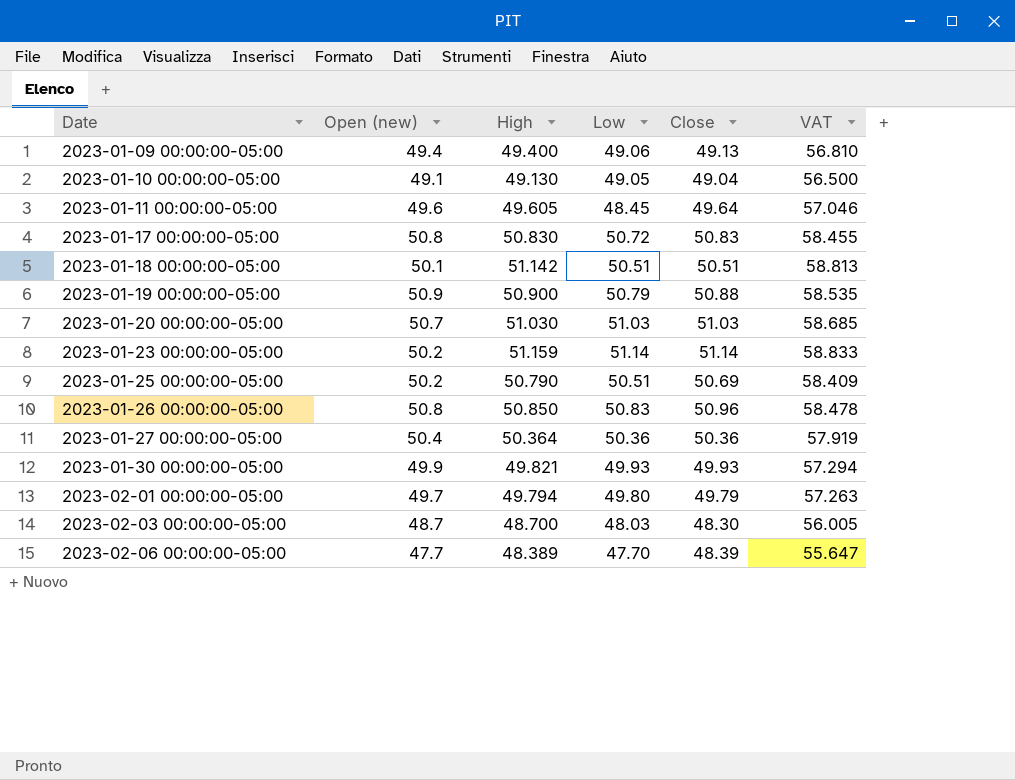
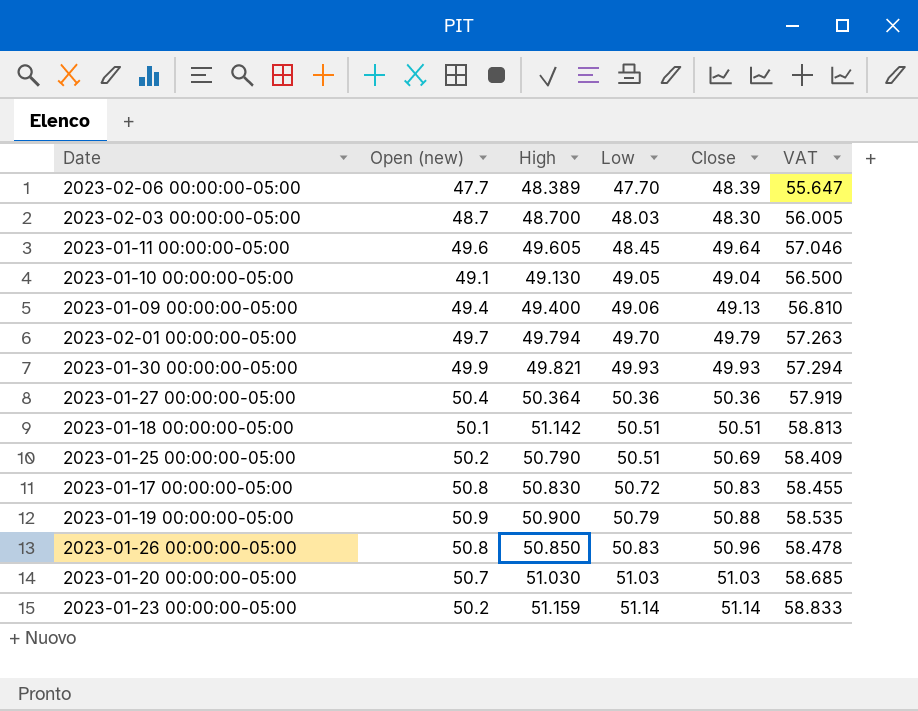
row order: Date ascending -> Low ascending
2023-02-01 00:00:00-05:00 | Low: 49.80 -> 49.70

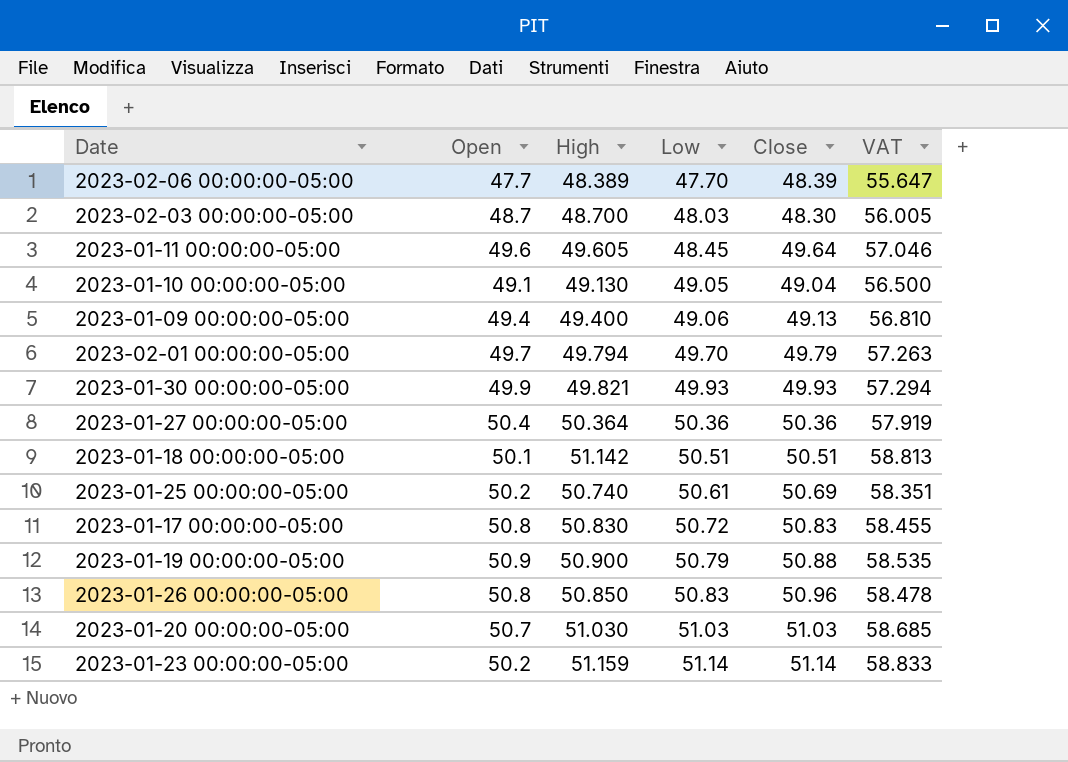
column name: Open (new) -> Open
2023-01-25 00:00:00-05:00 | High: 50.790 -> 50.740
2023-01-25 00:00:00-05:00 | Low: 50.51 -> 50.61
2023-01-25 00:00:00-05:00 | VAT: 58.409 -> 58.351

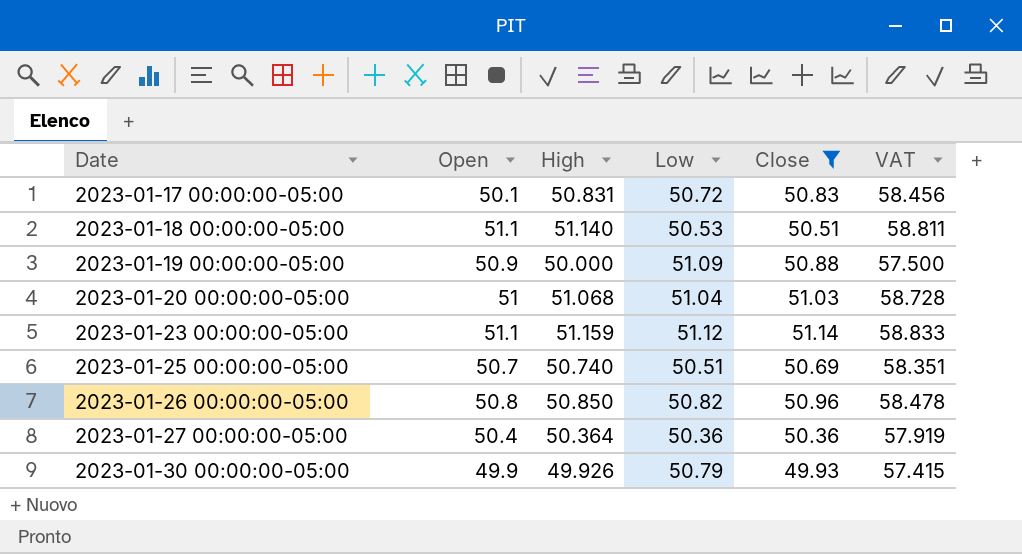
filter: none -> Close >= 49.93
row order: Low ascending -> Date ascending
2023-01-17 00:00:00-05:00 | Open: 50.8 -> 50.1
2023-01-17 00:00:00-05:00 | High: 50.830 -> 50.831
2023-01-17 00:00:00-05:00 | VAT: 58.455 -> 58.456
2023-01-18 00:00:00-05:00 | Open: 50.1 -> 51.1
2023-01-18 00:00:00-05:00 | High: 51.142 -> 51.140
2023-01-18 00:00:00-05:00 | Low: 50.51 -> 50.53
2023-01-18 00:00:00-05:00 | VAT: 58.813 -> 58.811
2023-01-19 00:00:00-05:00 | High: 50.900 -> 50.000
2023-01-19 00:00:00-05:00 | Low: 50.79 -> 51.09
2023-01-19 00:00:00-05:00 | VAT: 58.535 -> 57.500
2023-01-20 00:00:00-05:00 | Open: 50.7 -> 51
2023-01-20 00:00:00-05:00 | High: 51.030 -> 51.068
2023-01-20 00:00:00-05:00 | Low: 51.03 -> 51.04
2023-01-20 00:00:00-05:00 | VAT: 58.685 -> 58.728
2023-01-23 00:00:00-05:00 | Open: 50.2 -> 51.1
2023-01-23 00:00:00-05:00 | Low: 51.14 -> 51.12
2023-01-25 00:00:00-05:00 | Open: 50.2 -> 50.7
2023-01-25 00:00:00-05:00 | Low: 50.61 -> 50.51
2023-01-26 00:00:00-05:00 | Low: 50.83 -> 50.82
2023-01-30 00:00:00-05:00 | High: 49.821 -> 49.926
2023-01-30 00:00:00-05:00 | Low: 49.93 -> 50.79
2023-01-30 00:00:00-05:00 | VAT: 57.294 -> 57.415

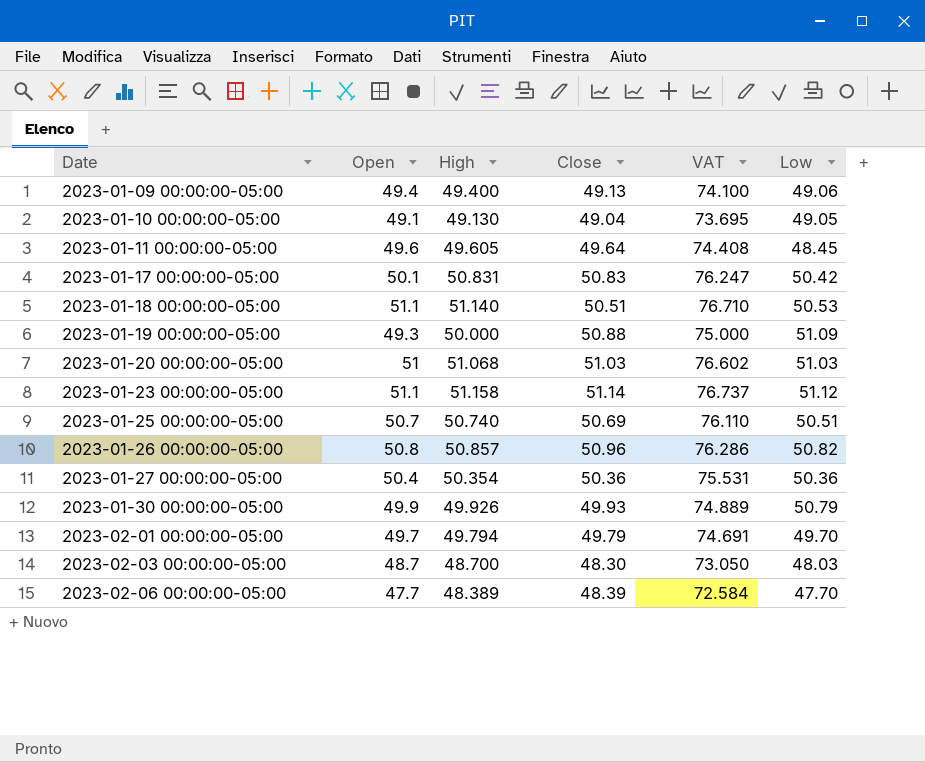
filter: Close >= 49.93 -> none
column VAT | formula: [High] * 1.15 -> [High] * 1.5
column Low | position: 4 -> 6
2023-01-17 00:00:00-05:00 | Low: 50.72 -> 50.42
2023-01-19 00:00:00-05:00 | Open: 50.9 -> 49.3
2023-01-20 00:00:00-05:00 | Low: 51.04 -> 51.03
2023-01-23 00:00:00-05:00 | High: 51.159 -> 51.158
2023-01-26 00:00:00-05:00 | High: 50.850 -> 50.857
2023-01-27 00:00:00-05:00 | High: 50.364 -> 50.354

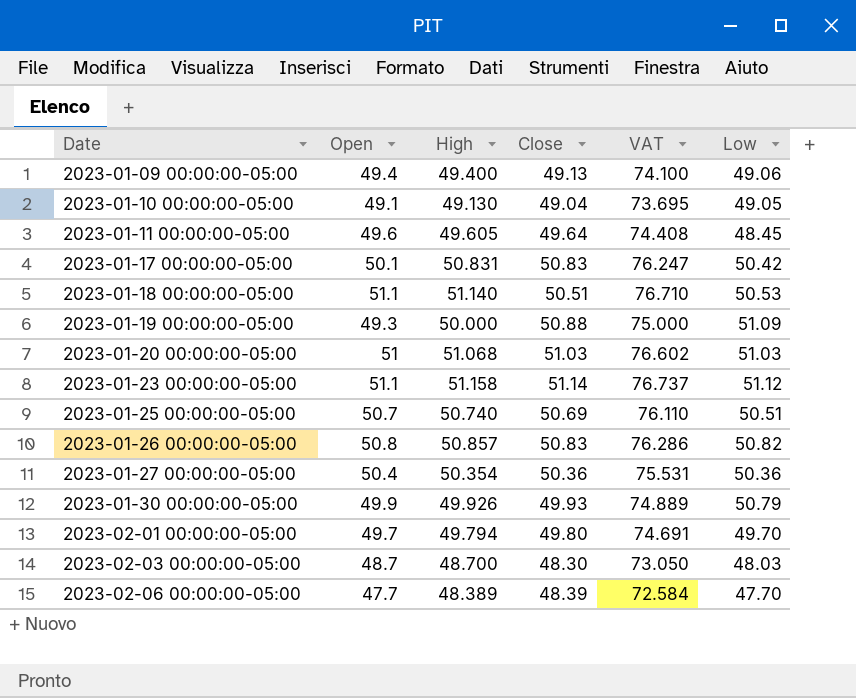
2023-01-26 00:00:00-05:00 | Close: 50.96 -> 50.83
2023-02-01 00:00:00-05:00 | Close: 49.79 -> 49.80

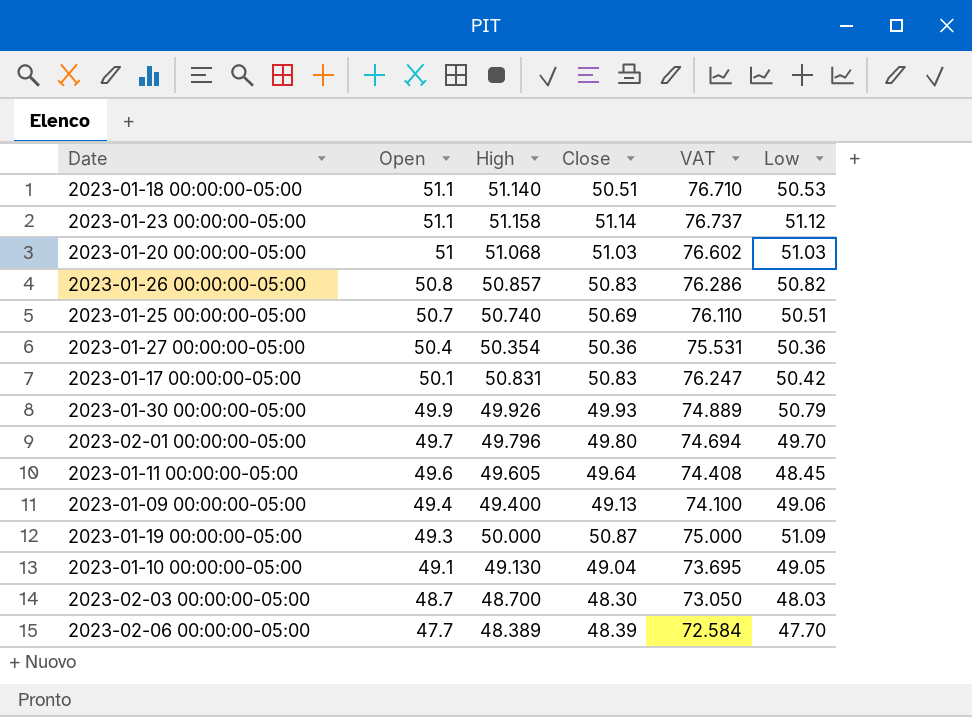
row order: Date ascending -> Open descending
2023-02-01 00:00:00-05:00 | High: 49.794 -> 49.796
2023-02-01 00:00:00-05:00 | VAT: 74.691 -> 74.694
2023-01-19 00:00:00-05:00 | Close: 50.88 -> 50.87

